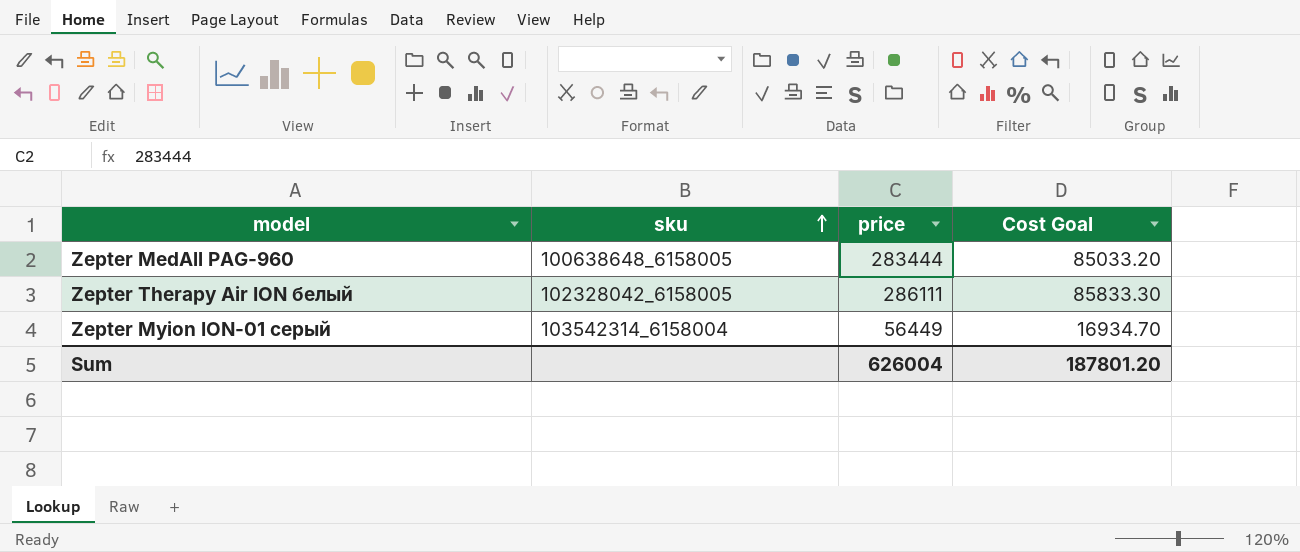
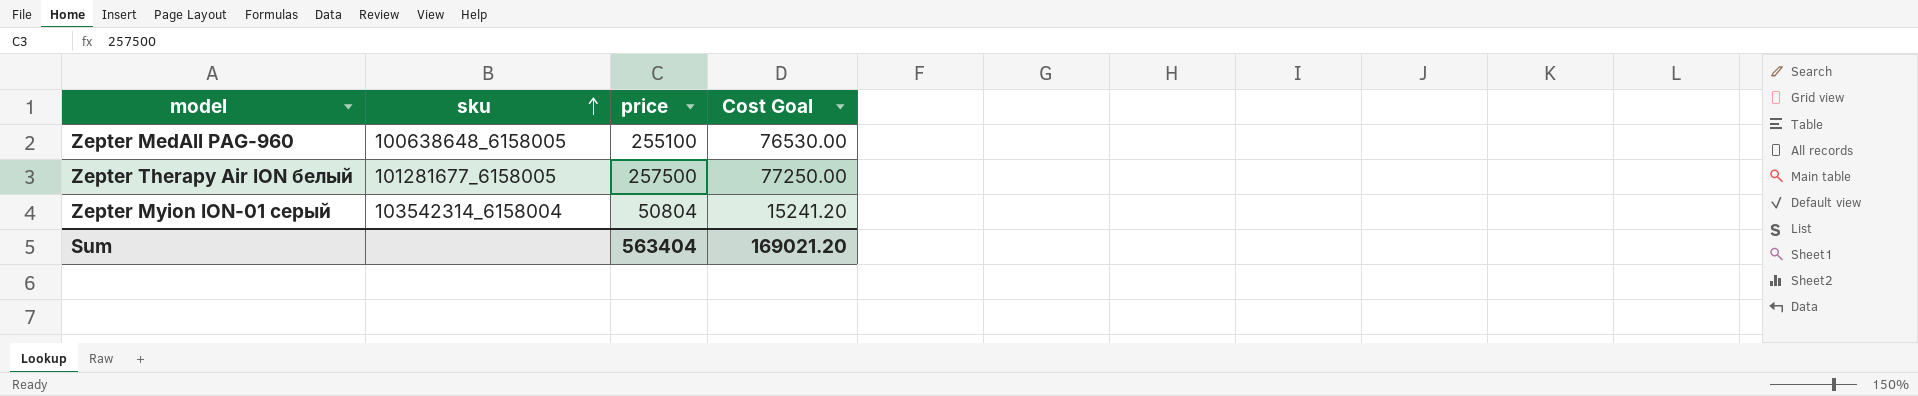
Zepter MedAll PAG-960 | price: 283444 -> 255100
Zepter MedAll PAG-960 | Cost Goal: 85033.20 -> 76530.00
Zepter Therapy Air ION белый | sku: 102328042_6158005 -> 101281677_6158005
Zepter Therapy Air ION белый | price: 286111 -> 257500
Zepter Therapy Air ION белый | Cost Goal: 85833.30 -> 77250.00
Zepter Myion ION-01 серый | price: 56449 -> 50804
Zepter Myion ION-01 серый | Cost Goal: 16934.70 -> 15241.20
Sum | price: 626004 -> 563404
Sum | Cost Goal: 187801.20 -> 169021.20

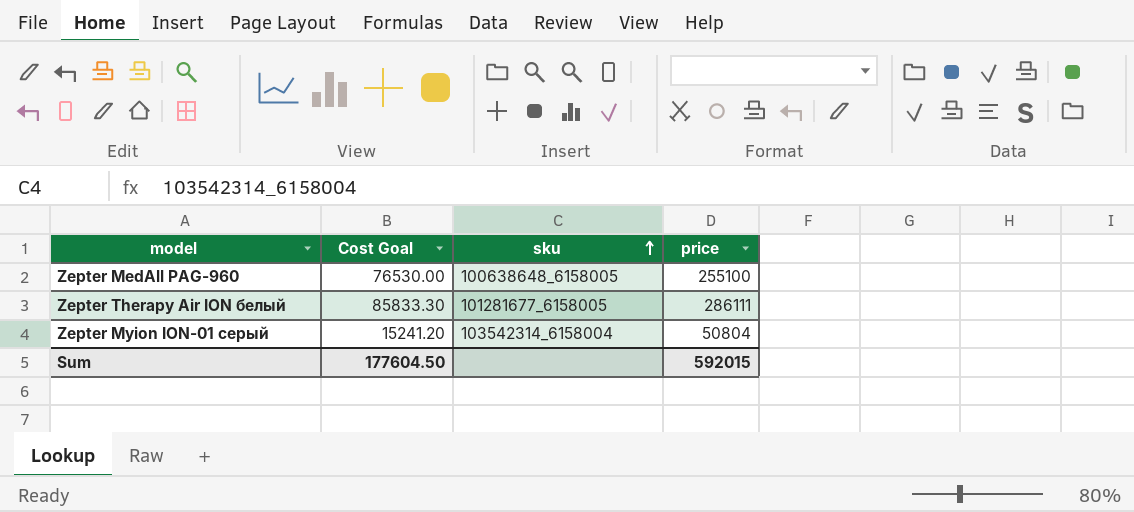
column Cost Goal | position: 4 -> 2
Zepter Therapy Air ION белый | Cost Goal: 77250.00 -> 85833.30
Zepter Therapy Air ION белый | price: 257500 -> 286111
Sum | Cost Goal: 169021.20 -> 177604.50
Sum | price: 563404 -> 592015

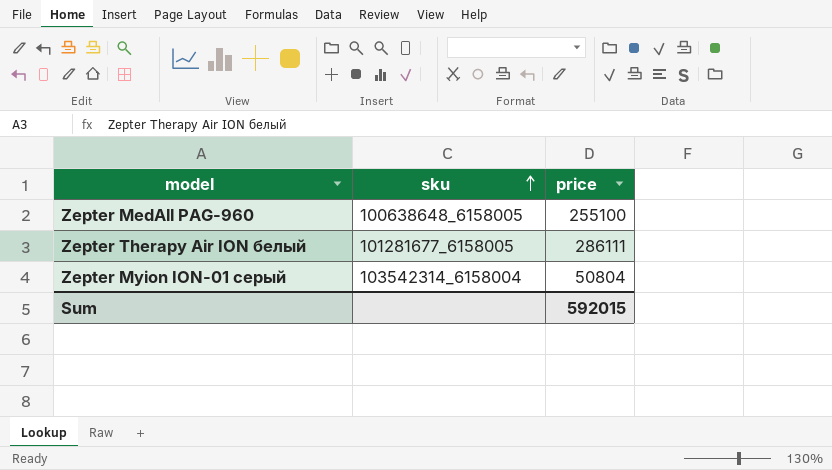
column Cost Goal | formula: [price] * 0.3 -> none

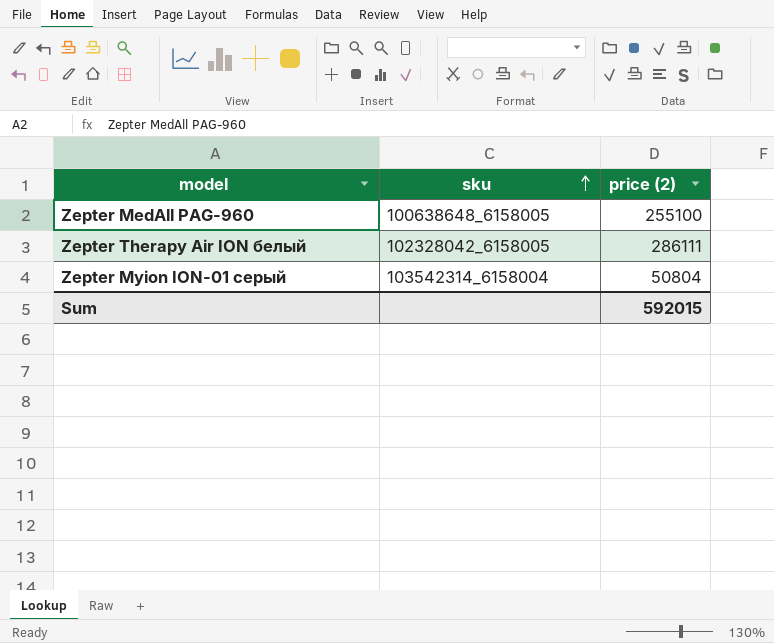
column name: price -> price (2)
Zepter Therapy Air ION белый | sku: 101281677_6158005 -> 102328042_6158005

